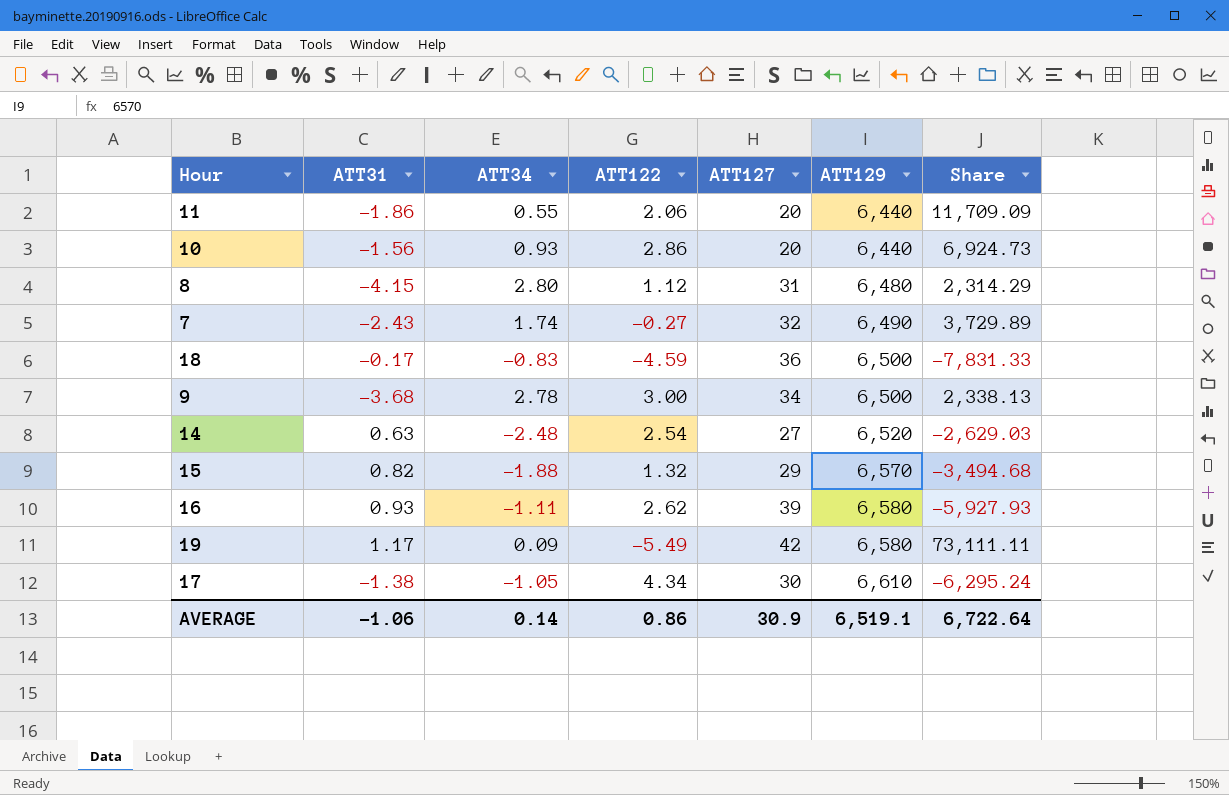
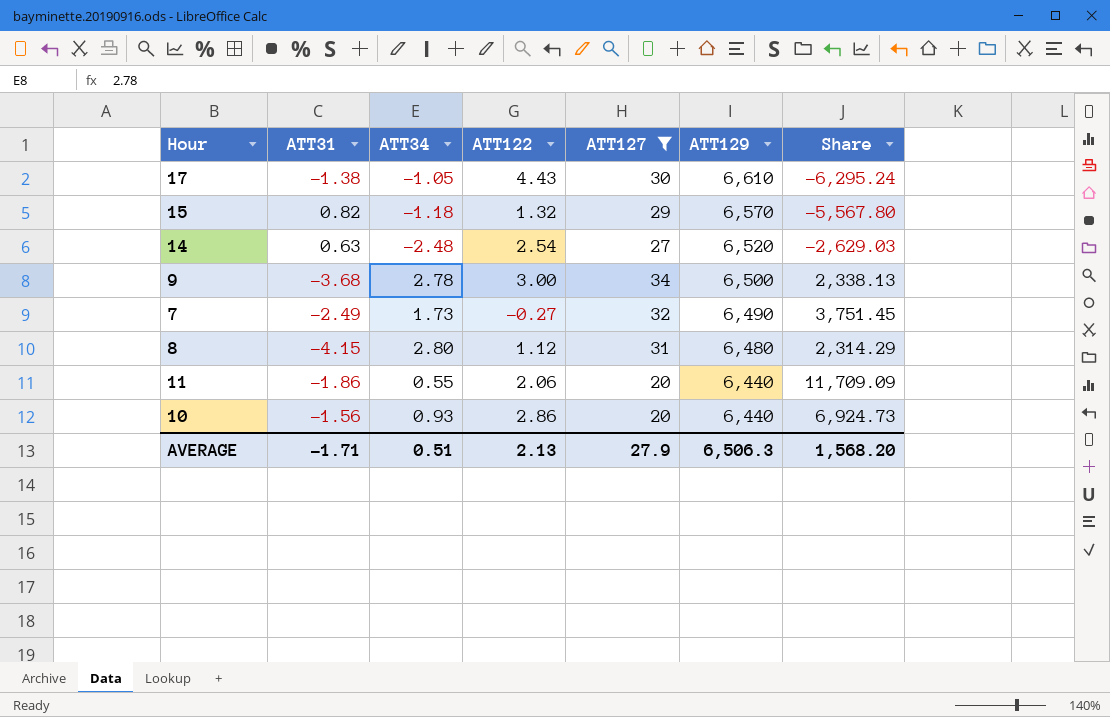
filter: none -> ATT127 <= 34
row order: ATT129 ascending -> ATT129 descending
17 | ATT122: 4.34 -> 4.43
15 | ATT34: -1.88 -> -1.18
15 | Share: -3,494.68 -> -5,567.80
7 | ATT31: -2.43 -> -2.49
7 | ATT34: 1.74 -> 1.73
7 | Share: 3,729.89 -> 3,751.45
AVERAGE | ATT31: -1.06 -> -1.71
AVERAGE | ATT34: 0.14 -> 0.51
AVERAGE | ATT122: 0.86 -> 2.13
AVERAGE | ATT127: 30.9 -> 27.9
AVERAGE | ATT129: 6,519.1 -> 6,506.3
AVERAGE | Share: 6,722.64 -> 1,568.20

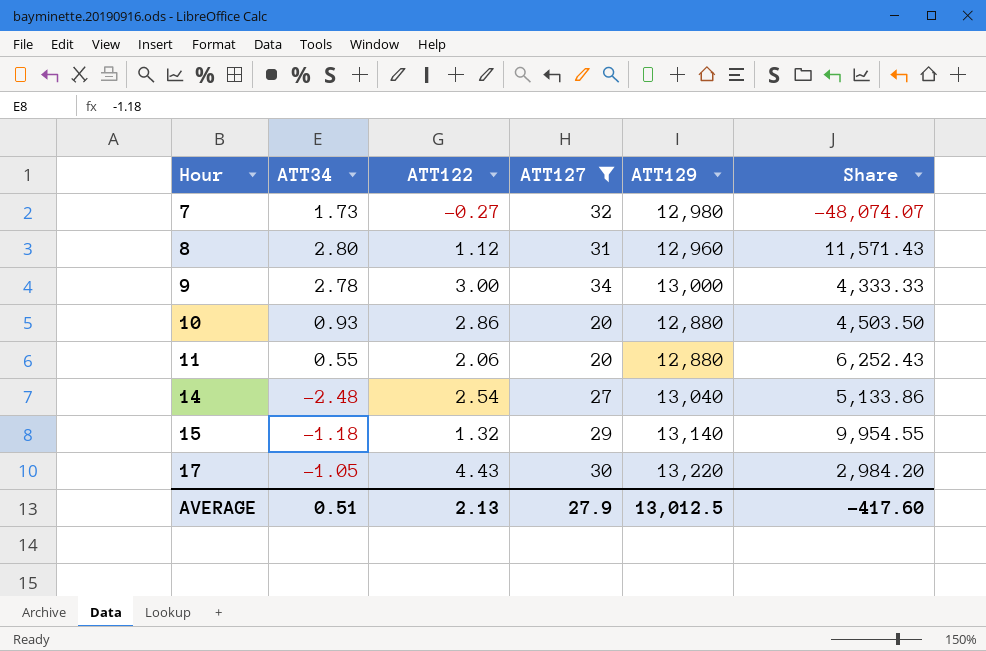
row order: ATT129 descending -> Hour ascending
column ATT31 | position: 2 -> none
column Share | formula: [ATT129] / [ATT34] -> [ATT129] / [ATT122]
7 | ATT129: 6,490 -> 12,980
8 | ATT129: 6,480 -> 12,960
9 | ATT129: 6,500 -> 13,000
10 | ATT129: 6,440 -> 12,880
11 | ATT129: 6,440 -> 12,880
14 | ATT129: 6,520 -> 13,040
15 | ATT129: 6,570 -> 13,140
17 | ATT129: 6,610 -> 13,220
AVERAGE | ATT129: 6,506.3 -> 13,012.5
AVERAGE | Share: 1,568.20 -> -417.60

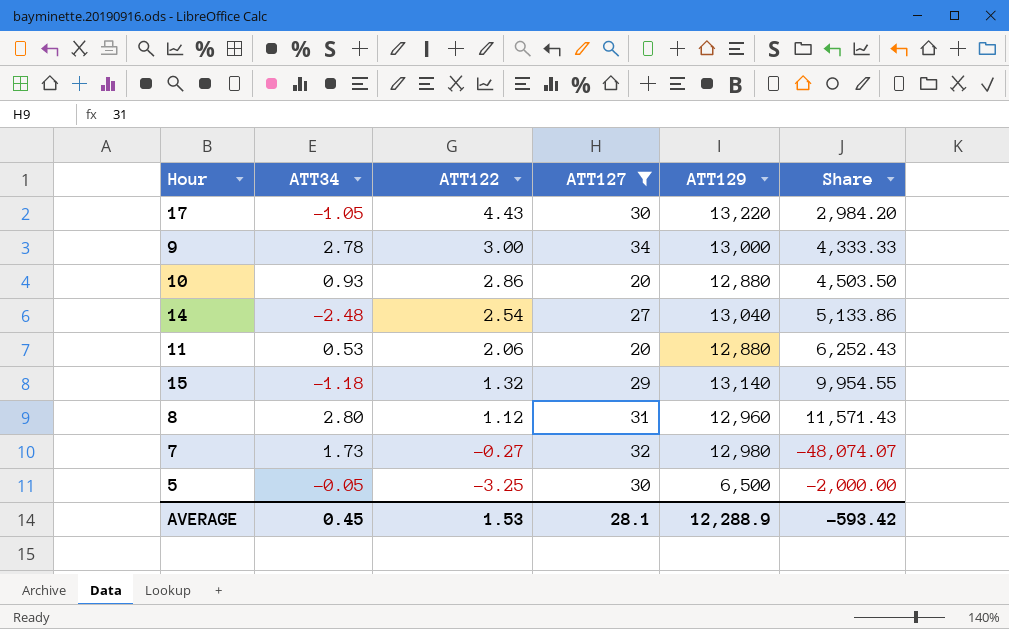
row order: Hour ascending -> ATT122 descending
11 | ATT34: 0.55 -> 0.53
row 5: none -> -0.05 | -3.25 | 30 | 6,500 | -2,000.00
AVERAGE | ATT34: 0.51 -> 0.45
AVERAGE | ATT122: 2.13 -> 1.53
AVERAGE | ATT127: 27.9 -> 28.1
AVERAGE | ATT129: 13,012.5 -> 12,288.9
AVERAGE | Share: -417.60 -> -593.42

